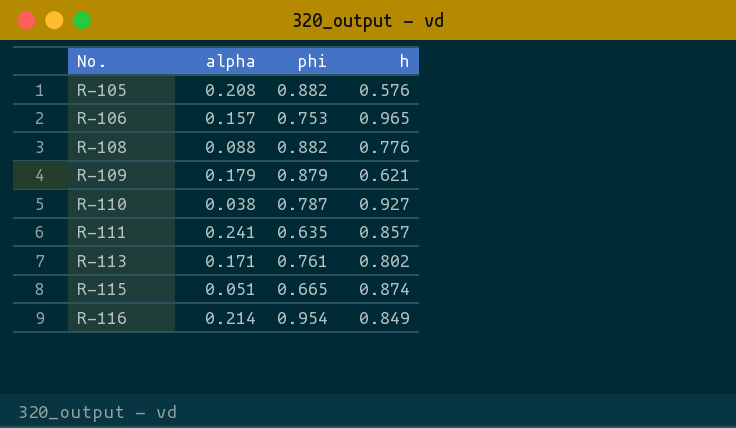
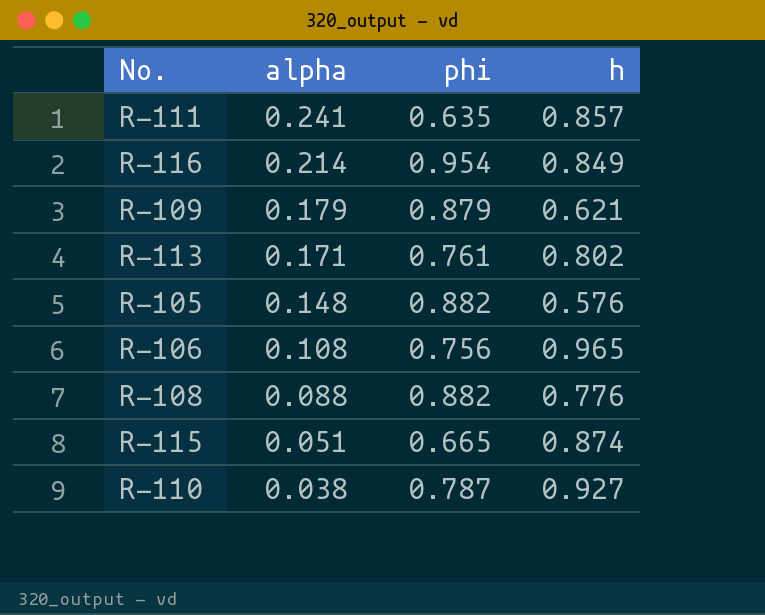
row order: No. ascending -> alpha descending
R-105 | alpha: 0.208 -> 0.148
R-106 | alpha: 0.157 -> 0.108
R-106 | phi: 0.753 -> 0.756

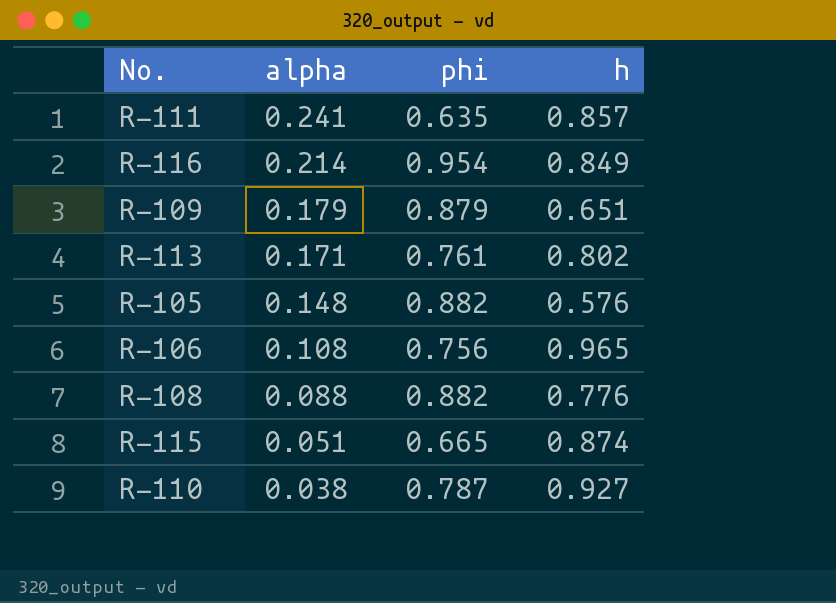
R-109 | h: 0.621 -> 0.651

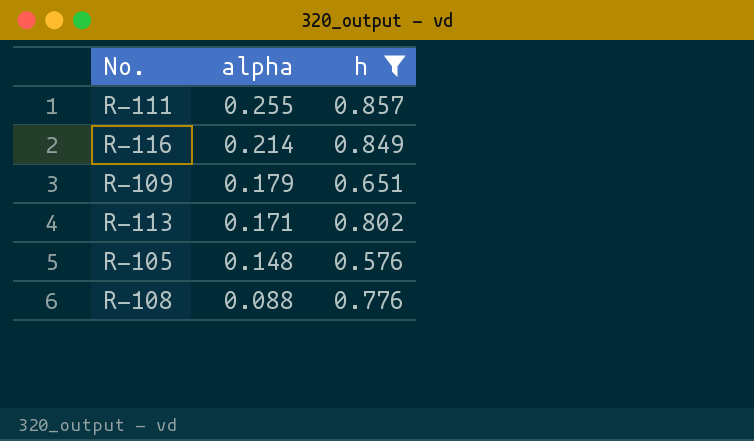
filter: none -> h <= 0.857
column phi | position: 3 -> none
R-111 | alpha: 0.241 -> 0.255

